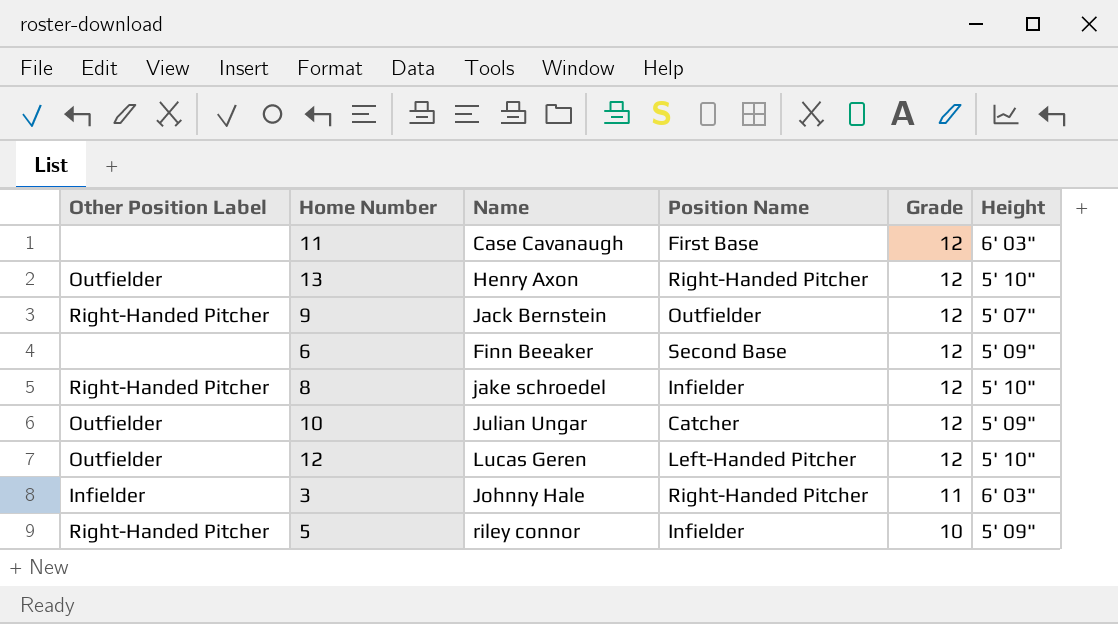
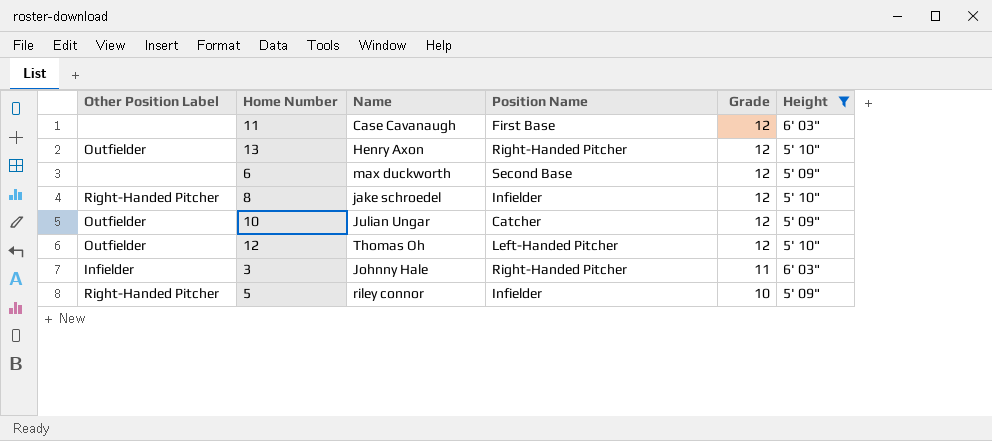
filter: none -> Height != 5' 07"
6 | Name: Finn Beeaker -> max duckworth
12 | Name: Lucas Geren -> Thomas Oh

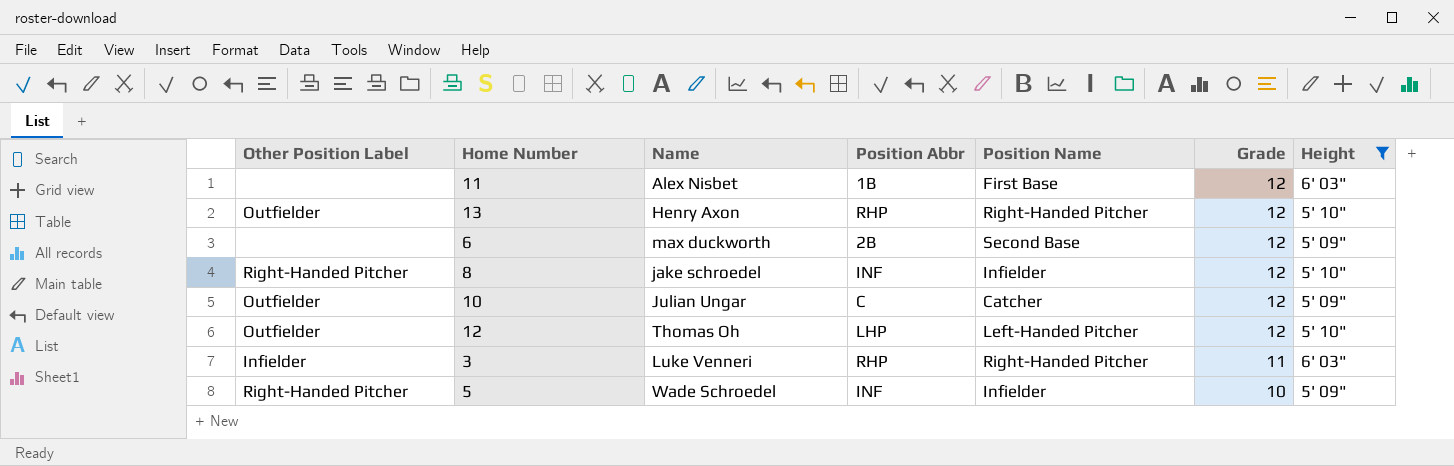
column Position Abbr | position: none -> 4
11 | Name: Case Cavanaugh -> Alex Nisbet
3 | Name: Johnny Hale -> Luke Venneri
5 | Name: riley connor -> Wade Schroedel

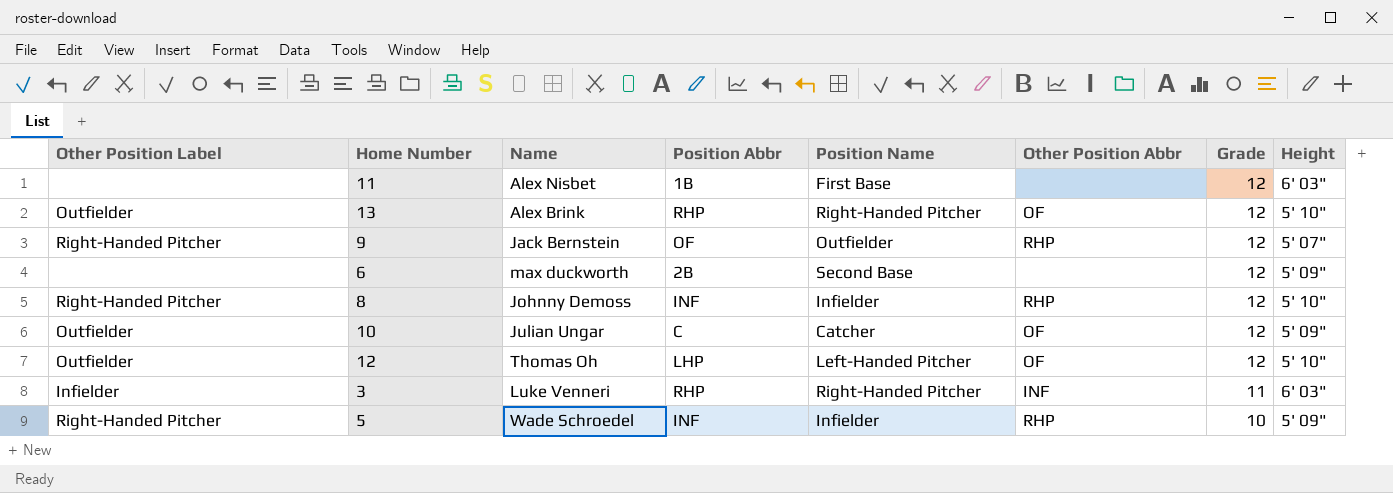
filter: Height != 5' 07" -> none
column Other Position Abbr | position: none -> 6
13 | Name: Henry Axon -> Alex Brink
8 | Name: jake schroedel -> Johnny Demoss

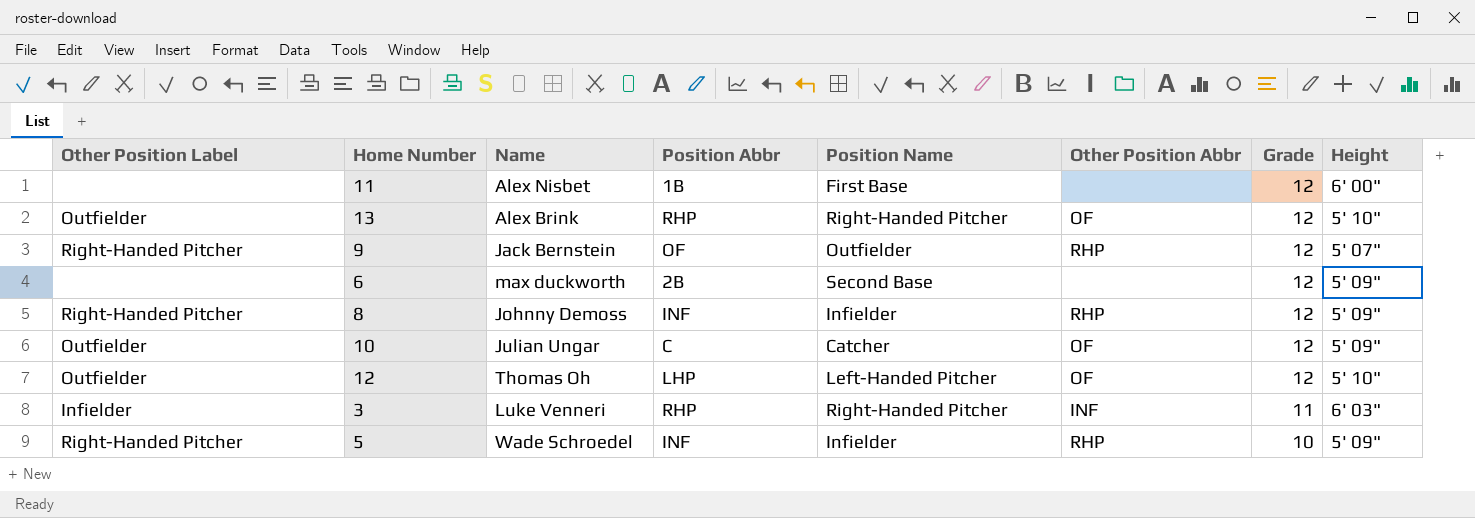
11 | Height: 6' 03" -> 6' 00"
8 | Height: 5' 10" -> 5' 09"

